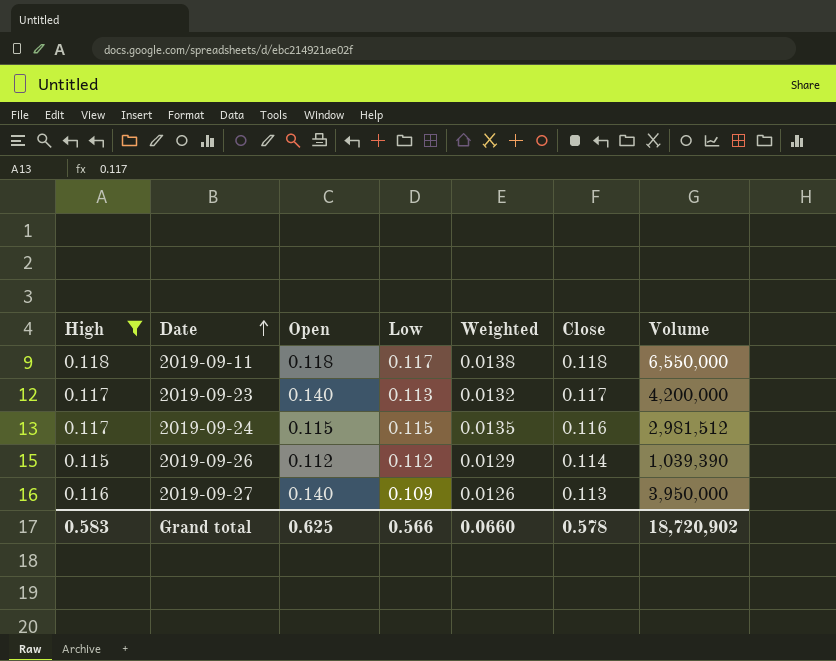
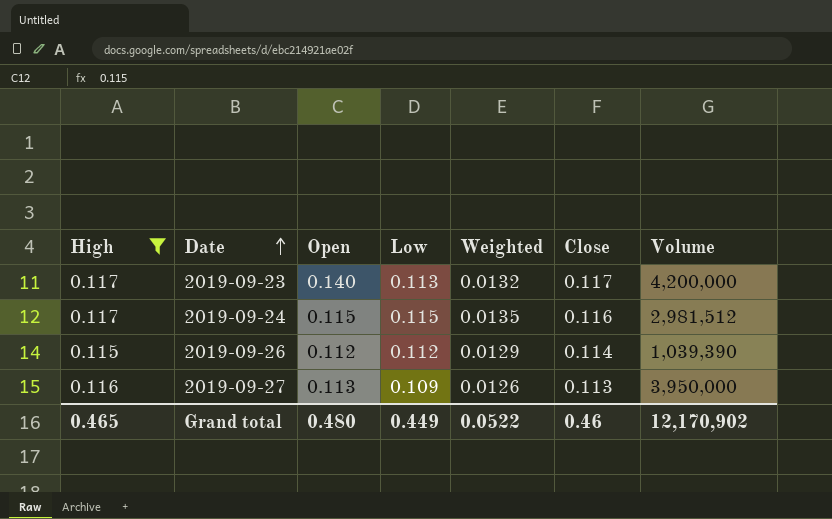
row 2019-09-11: 0.118 | 0.118 | 0.117 | 0.0138 | 0.118 | 6,550,000 -> none
2019-09-27 | Open: 0.140 -> 0.113
Grand total | High: 0.583 -> 0.465
Grand total | Open: 0.625 -> 0.480
Grand total | Low: 0.566 -> 0.449
Grand total | Weighted: 0.0660 -> 0.0522
Grand total | Close: 0.578 -> 0.46
Grand total | Volume: 18,720,902 -> 12,170,902

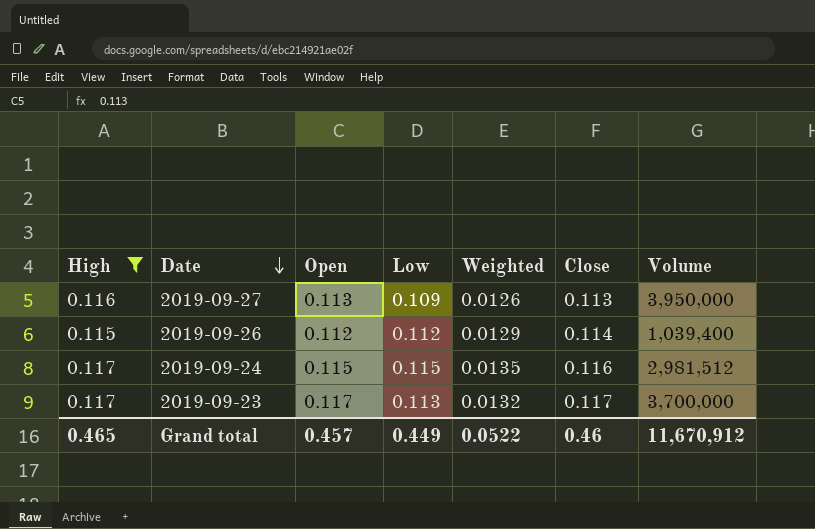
row order: Date ascending -> Date descending
2019-09-26 | Volume: 1,039,390 -> 1,039,400
2019-09-23 | Open: 0.140 -> 0.117
2019-09-23 | Volume: 4,200,000 -> 3,700,000
Grand total | Open: 0.480 -> 0.457
Grand total | Volume: 12,170,902 -> 11,670,912

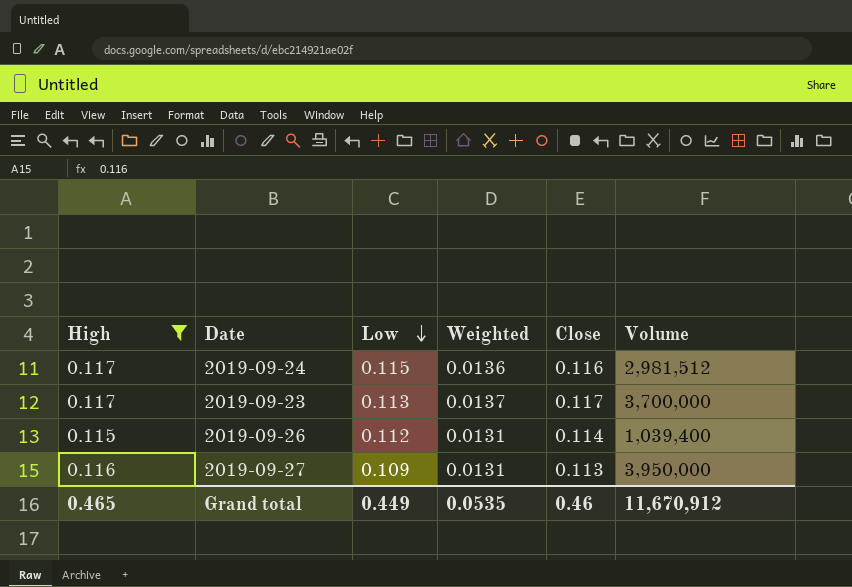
row order: Date descending -> Low descending
column Open | position: 3 -> none
column Weighted | formula: [High] * [Low] -> [High] * [Close]
Grand total | Weighted: 0.0522 -> 0.0535

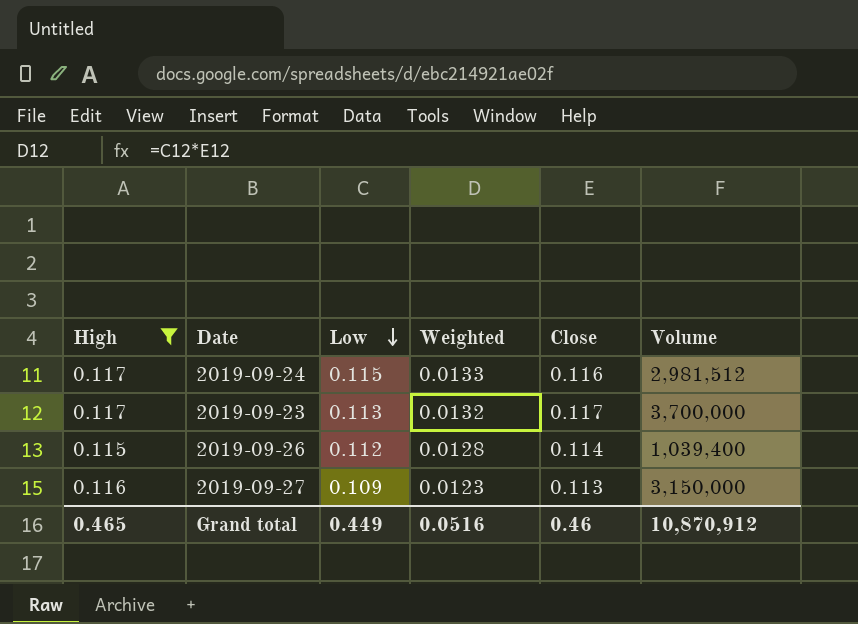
column Weighted | formula: [High] * [Close] -> [Low] * [Close]
2019-09-27 | Volume: 3,950,000 -> 3,150,000
Grand total | Weighted: 0.0535 -> 0.0516
Grand total | Volume: 11,670,912 -> 10,870,912

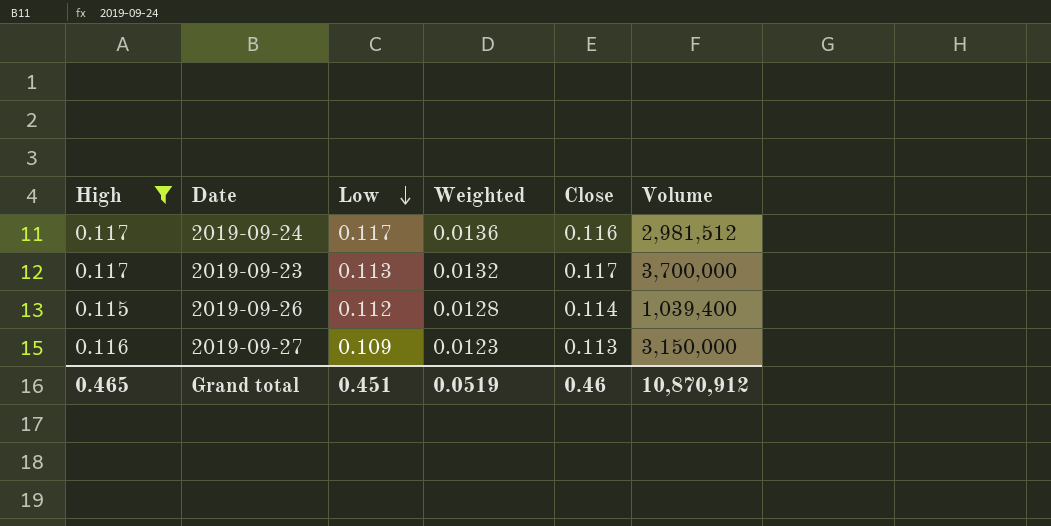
2019-09-24 | Low: 0.115 -> 0.117
2019-09-24 | Weighted: 0.0133 -> 0.0136
Grand total | Low: 0.449 -> 0.451
Grand total | Weighted: 0.0516 -> 0.0519

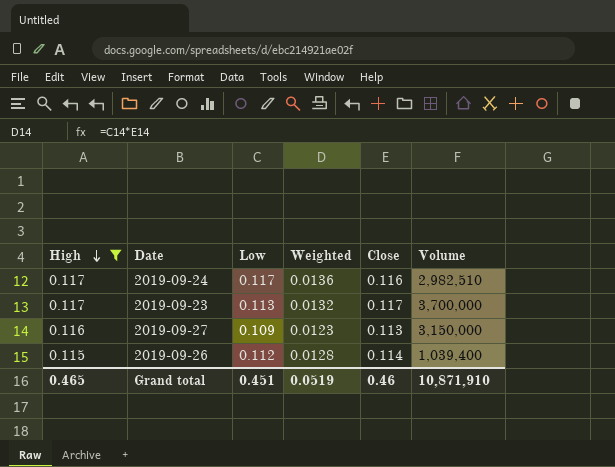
row order: Low descending -> High descending
2019-09-24 | Volume: 2,981,512 -> 2,982,510
Grand total | Volume: 10,870,912 -> 10,871,910

